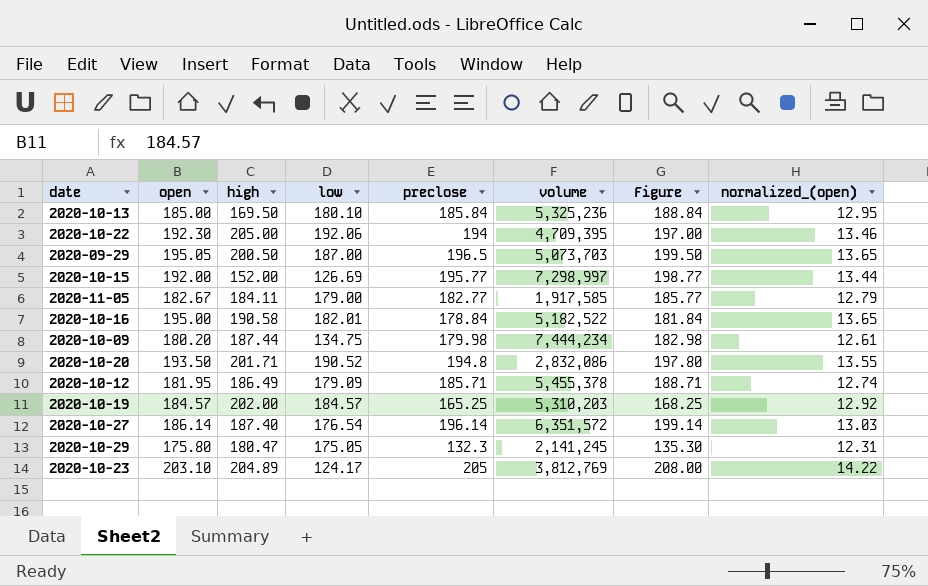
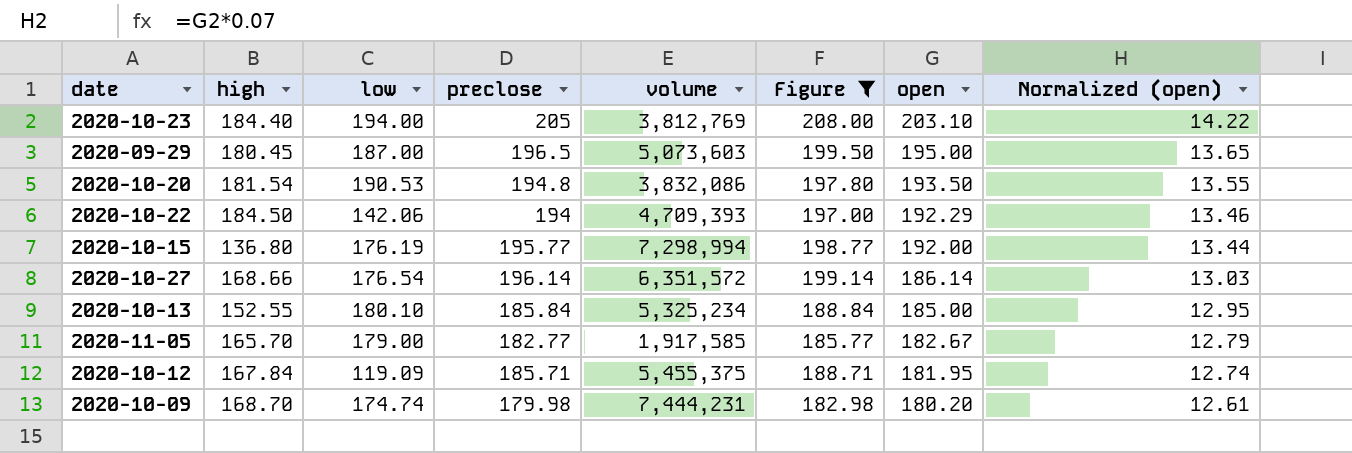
filter: none -> Figure >= 182.98
row order: none -> open descending
column open | position: 2 -> 7
column name: normalized_(open) -> Normalized (open)
2020-10-23 | high: 204.89 -> 184.40
2020-10-23 | low: 124.17 -> 194.00
2020-09-29 | high: 200.50 -> 180.45
2020-09-29 | volume: 5,073,703 -> 5,073,603
2020-09-29 | open: 195.05 -> 195.00
2020-10-20 | high: 201.71 -> 181.54
2020-10-20 | low: 190.52 -> 190.53
2020-10-20 | volume: 2,832,086 -> 3,832,086
2020-10-22 | high: 205.00 -> 184.50
2020-10-22 | low: 192.06 -> 142.06
2020-10-22 | volume: 4,709,395 -> 4,709,393
2020-10-22 | open: 192.30 -> 192.29
2020-10-15 | high: 152.00 -> 136.80
2020-10-15 | low: 126.69 -> 176.19
2020-10-15 | volume: 7,298,997 -> 7,298,994
2020-10-27 | high: 187.40 -> 168.66
2020-10-13 | high: 169.50 -> 152.55
2020-10-13 | volume: 5,325,236 -> 5,325,234
2020-11-05 | high: 184.11 -> 165.70
2020-10-12 | high: 186.49 -> 167.84
2020-10-12 | low: 179.09 -> 119.09
2020-10-12 | volume: 5,455,378 -> 5,455,375
2020-10-09 | high: 187.44 -> 168.70
2020-10-09 | low: 134.75 -> 174.74
2020-10-09 | volume: 7,444,234 -> 7,444,231

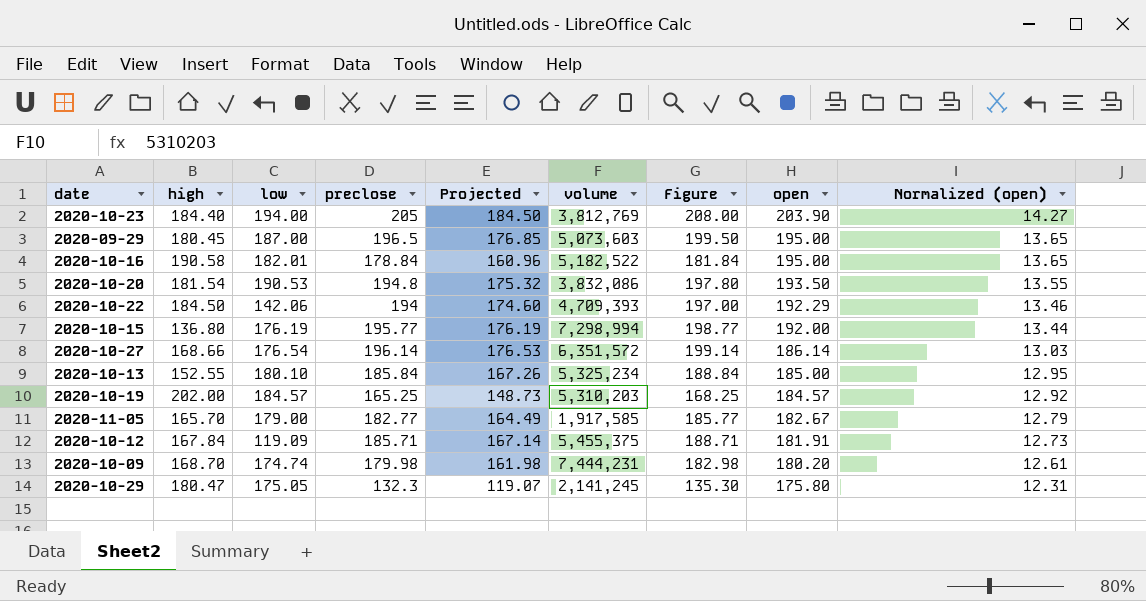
filter: Figure >= 182.98 -> none
column Projected | formula: none -> [preclose] * 0.9
2020-10-23 | open: 203.10 -> 203.90
2020-10-23 | Normalized (open): 14.22 -> 14.27
2020-10-12 | open: 181.95 -> 181.91
2020-10-12 | Normalized (open): 12.74 -> 12.73

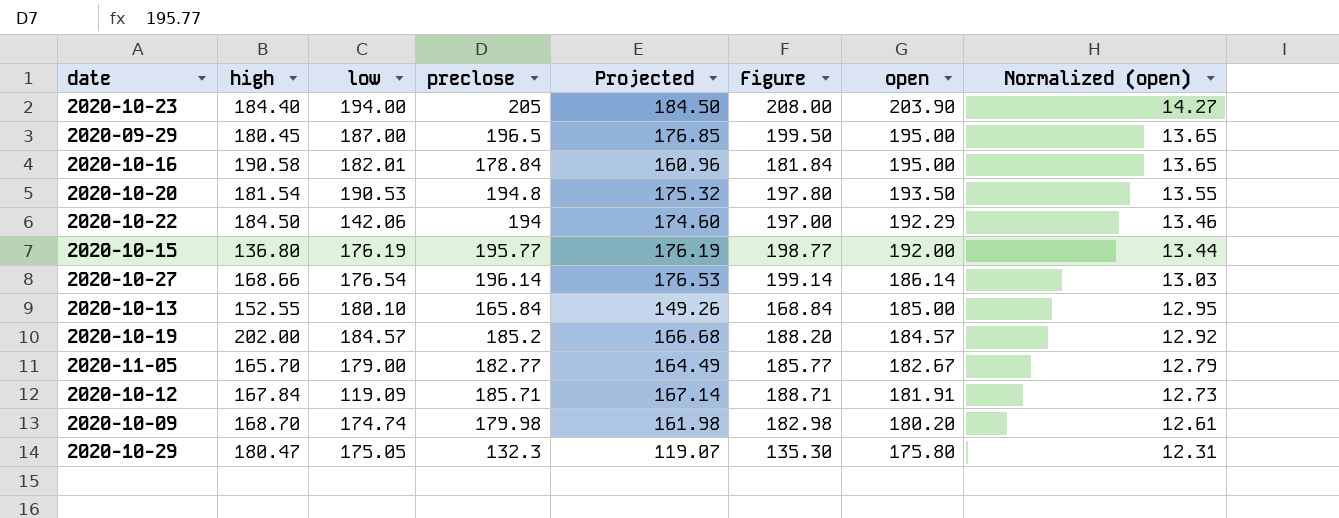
column volume | position: 6 -> none
2020-10-13 | preclose: 185.84 -> 165.84
2020-10-13 | Projected: 167.26 -> 149.26
2020-10-13 | Figure: 188.84 -> 168.84
2020-10-19 | preclose: 165.25 -> 185.2
2020-10-19 | Projected: 148.73 -> 166.68
2020-10-19 | Figure: 168.25 -> 188.20

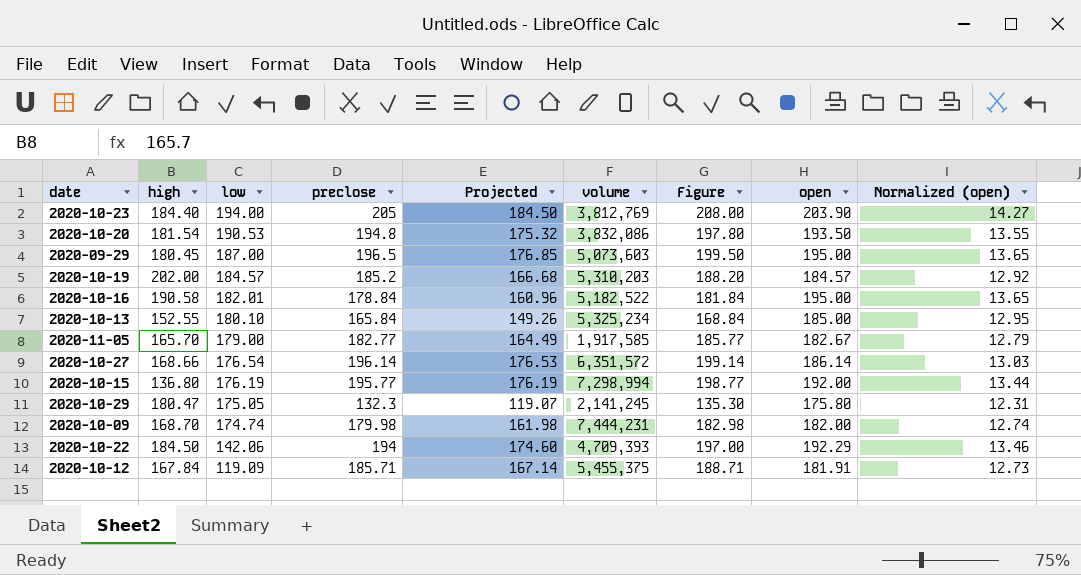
row order: open descending -> low descending
column volume | position: none -> 6
2020-10-09 | open: 180.20 -> 182.00
2020-10-09 | Normalized (open): 12.61 -> 12.74

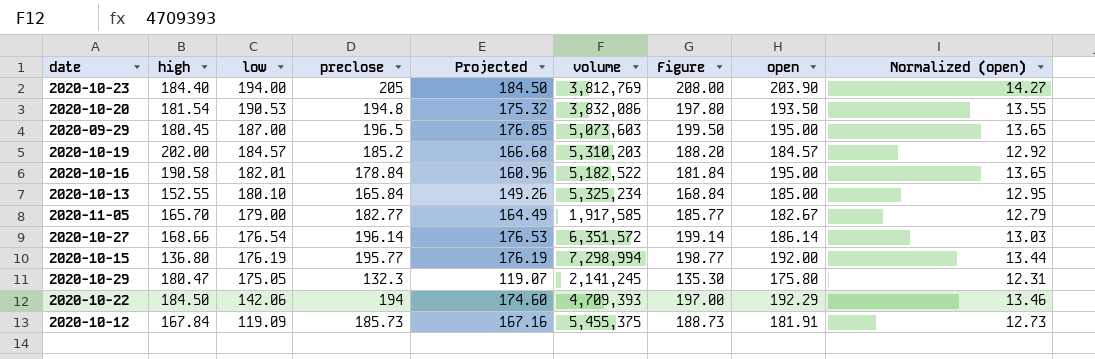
row 2020-10-09: 168.70 | 174.74 | 179.98 | 161.98 | 7,444,231 | 182.98 | 182.00 | 12.74 -> none
2020-10-12 | preclose: 185.71 -> 185.73
2020-10-12 | Projected: 167.14 -> 167.16
2020-10-12 | Figure: 188.71 -> 188.73

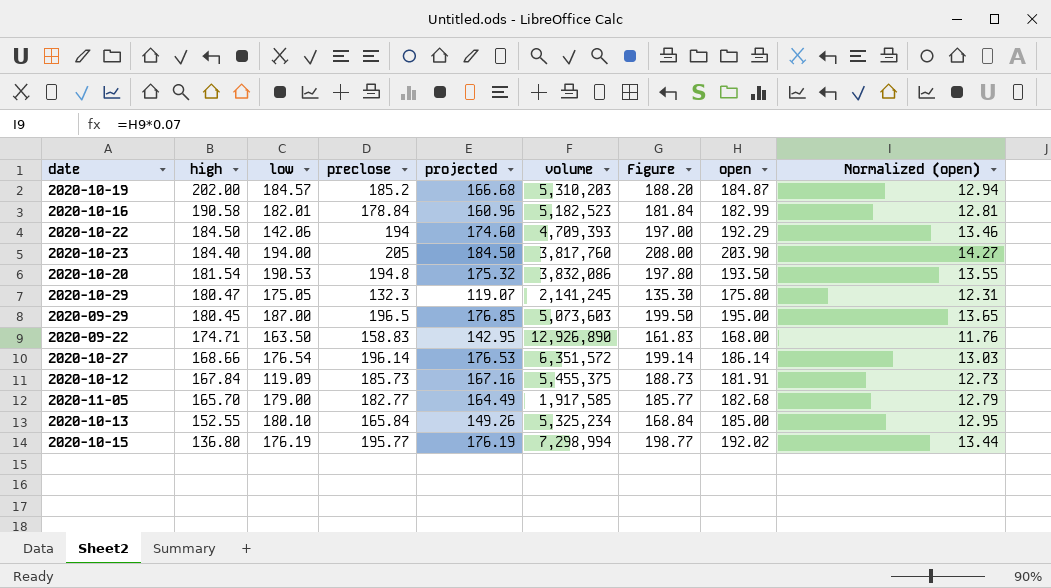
row order: low descending -> high descending
column name: Projected -> projected
2020-10-19 | open: 184.57 -> 184.87
2020-10-19 | Normalized (open): 12.92 -> 12.94
2020-10-16 | volume: 5,182,522 -> 5,182,523
2020-10-16 | open: 195.00 -> 182.99
2020-10-16 | Normalized (open): 13.65 -> 12.81
2020-10-23 | volume: 3,812,769 -> 3,817,760
row 2020-09-22: none -> 174.71 | 163.50 | 158.83 | 142.95 | 12,926,890 | 161.83 | 168.00 | 11.76
2020-11-05 | open: 182.67 -> 182.68
2020-10-15 | open: 192.00 -> 192.02

